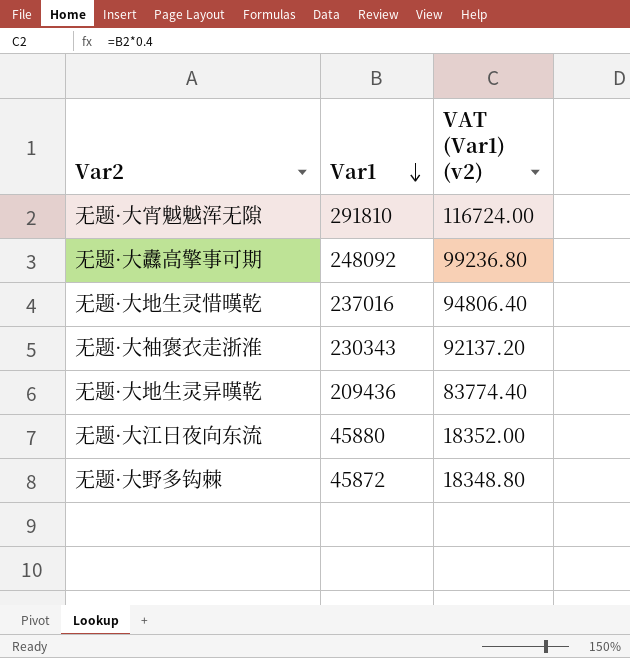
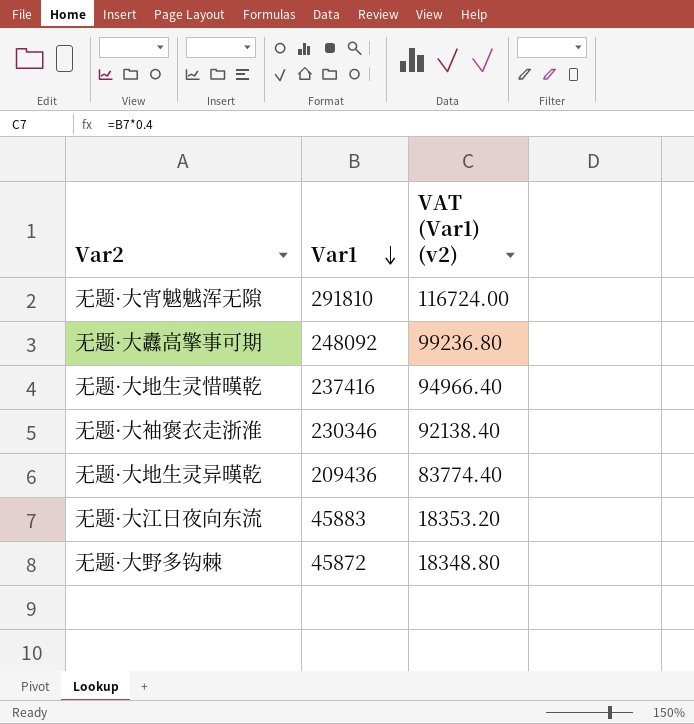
无题·大地生灵惜暵乾 | Var1: 237016 -> 237416
无题·大地生灵惜暵乾 | VAT (Var1) (v2): 94806.40 -> 94966.40
无题·大袖褒衣走浙淮 | Var1: 230343 -> 230346
无题·大袖褒衣走浙淮 | VAT (Var1) (v2): 92137.20 -> 92138.40
无题·大江日夜向东流 | Var1: 45880 -> 45883
无题·大江日夜向东流 | VAT (Var1) (v2): 18352.00 -> 18353.20

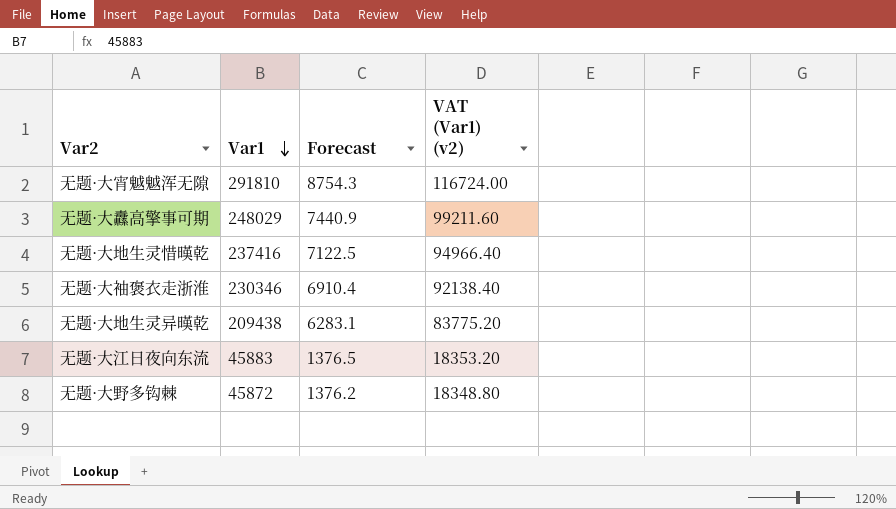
column Forecast | formula: none -> [Var1] * 0.03
无题·大纛高擎事可期 | Var1: 248092 -> 248029
无题·大纛高擎事可期 | VAT (Var1) (v2): 99236.80 -> 99211.60
无题·大地生灵异暵乾 | Var1: 209436 -> 209438
无题·大地生灵异暵乾 | VAT (Var1) (v2): 83774.40 -> 83775.20

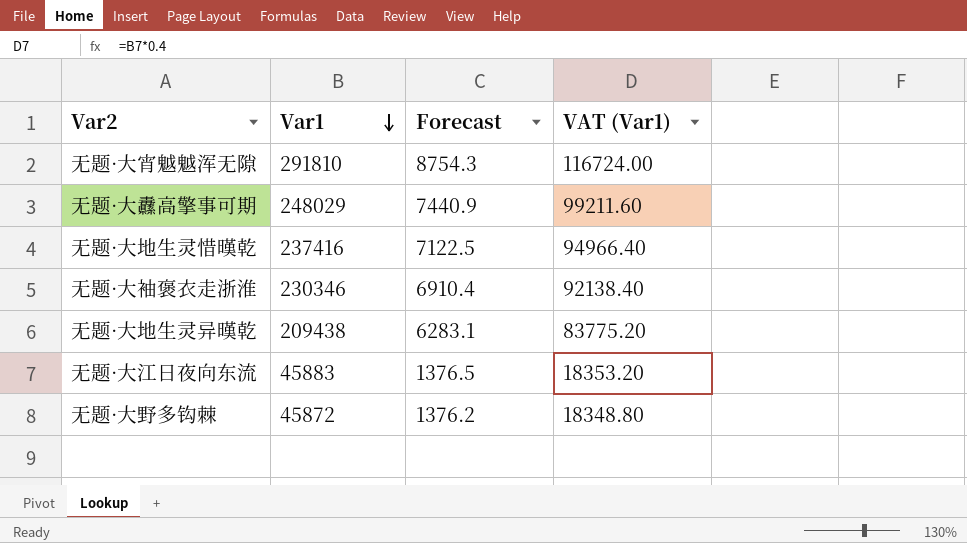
column name: VAT (Var1) (v2) -> VAT (Var1)

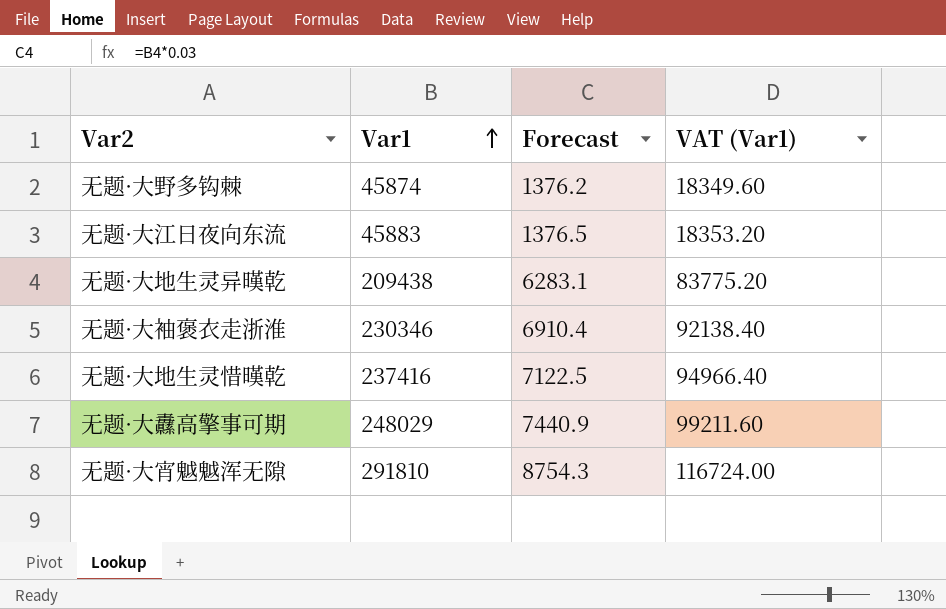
row order: Var1 descending -> Var1 ascending
无题·大野多钩棘 | Var1: 45872 -> 45874
无题·大野多钩棘 | VAT (Var1): 18348.80 -> 18349.60

